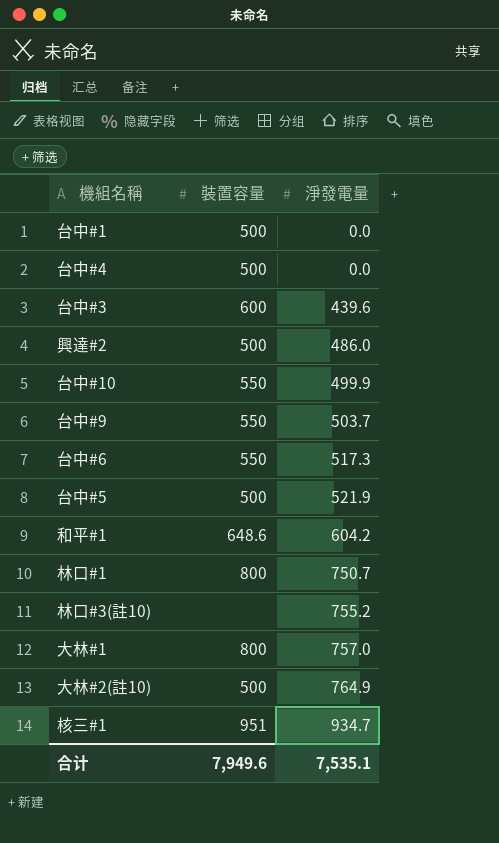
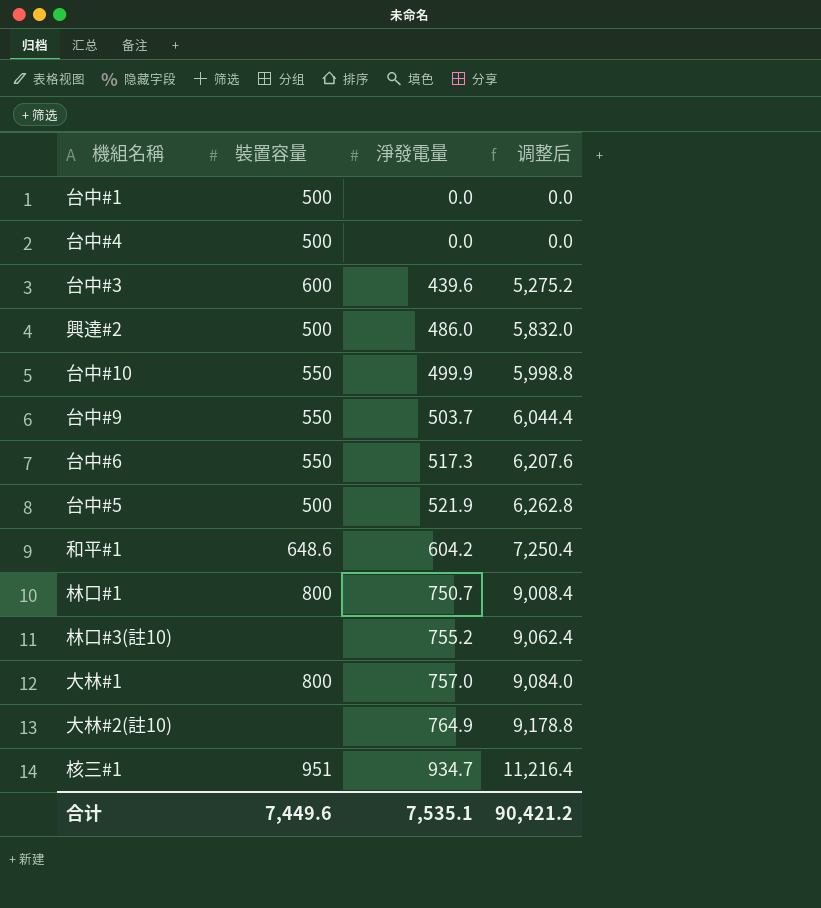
column 调整后 | formula: none -> [淨發電量] * 12
大林#2(註10) | 裝置容量: 500 -> none
合计 | 裝置容量: 7,949.6 -> 7,449.6

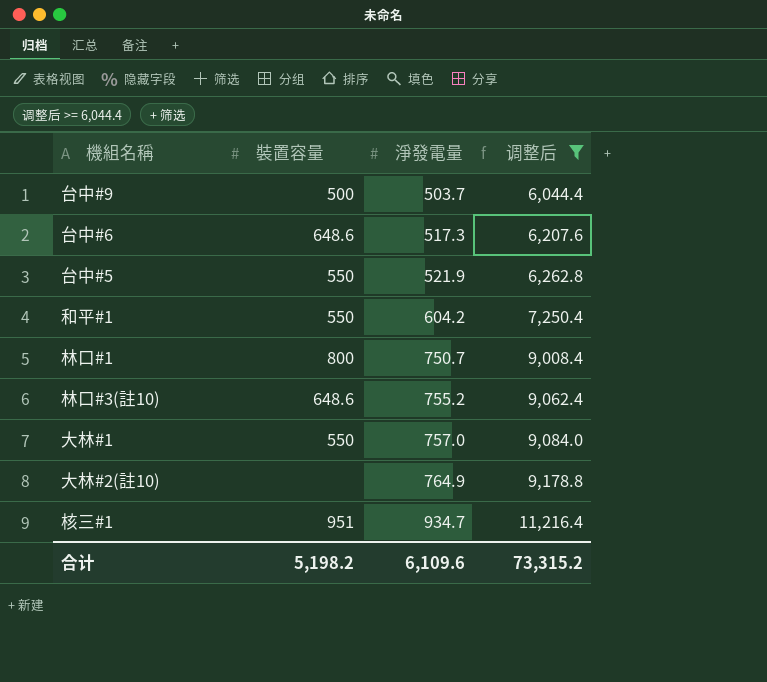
filter: none -> 调整后 >= 6,044.4
台中#9 | 裝置容量: 550 -> 500
台中#6 | 裝置容量: 550 -> 648.6
台中#5 | 裝置容量: 500 -> 550
和平#1 | 裝置容量: 648.6 -> 550
林口#3(註10) | 裝置容量: none -> 648.6
大林#1 | 裝置容量: 800 -> 550
合计 | 裝置容量: 7,449.6 -> 5,198.2
合计 | 淨發電量: 7,535.1 -> 6,109.6
合计 | 调整后: 90,421.2 -> 73,315.2

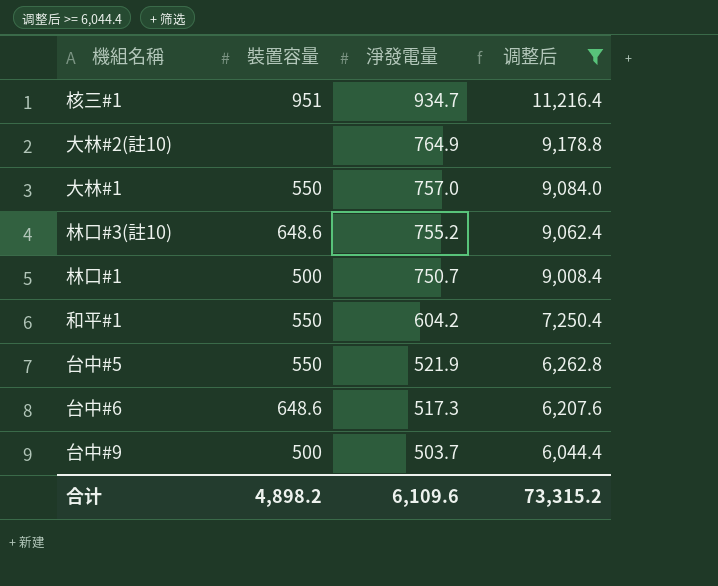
row order: 淨發電量 ascending -> 淨發電量 descending
林口#1 | 裝置容量: 800 -> 500
合计 | 裝置容量: 5,198.2 -> 4,898.2

